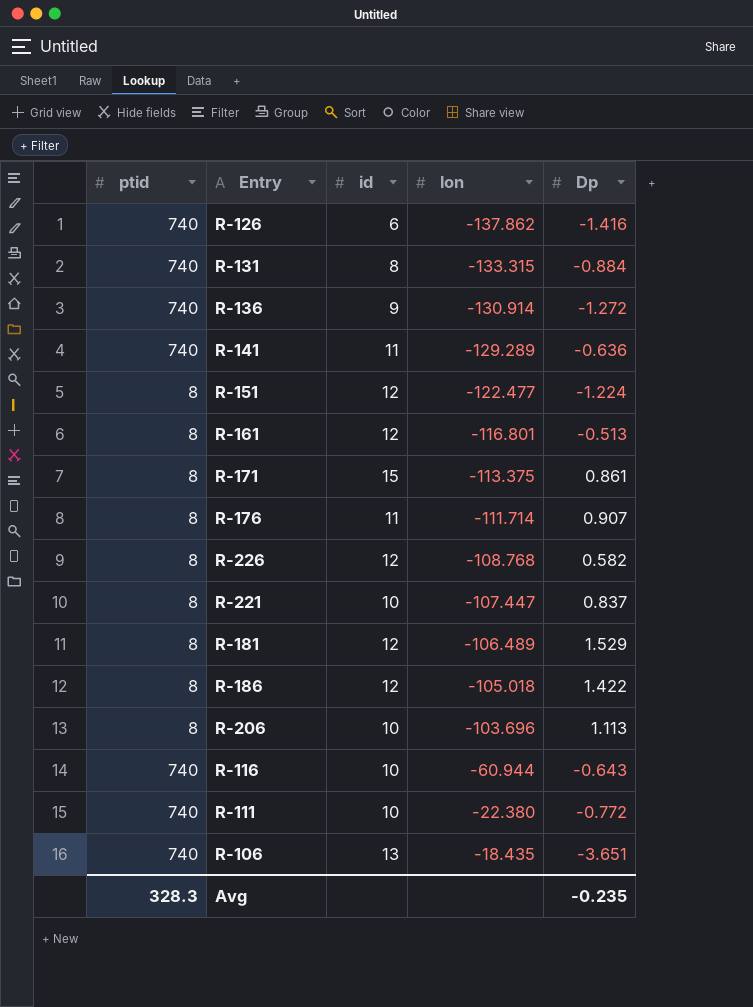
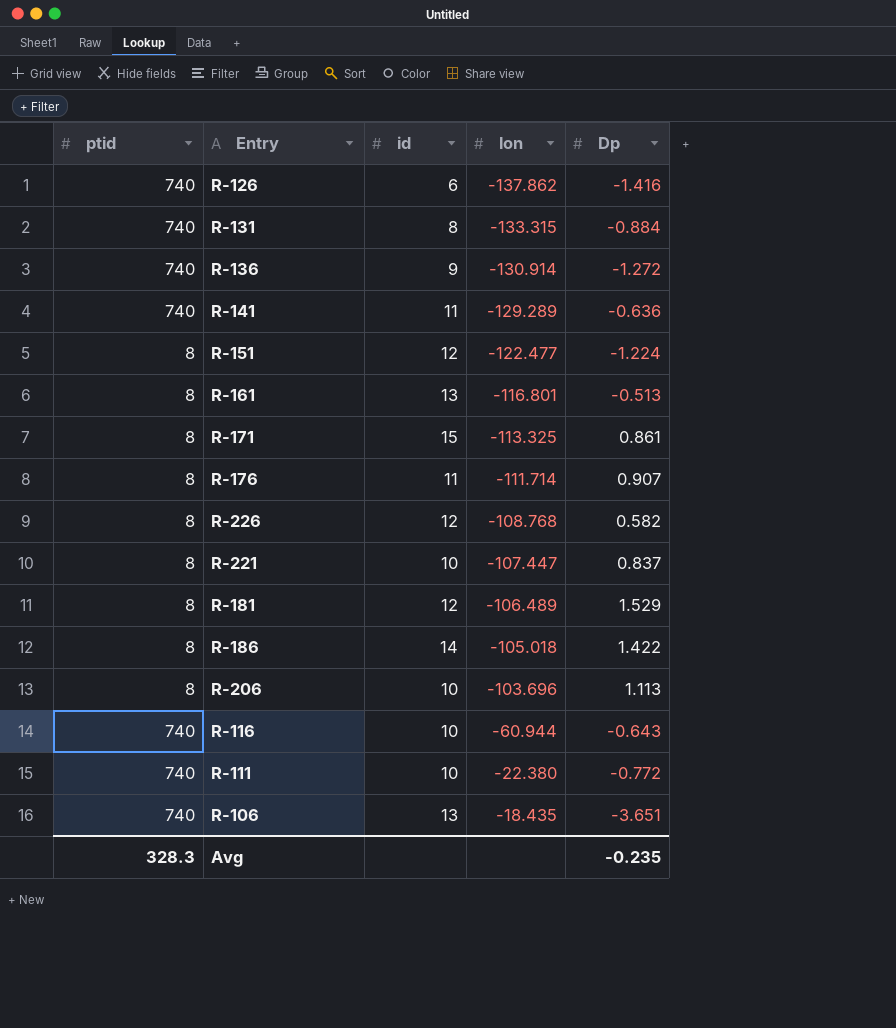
R-161 | id: 12 -> 13
R-171 | lon: -113.375 -> -113.325
R-186 | id: 12 -> 14

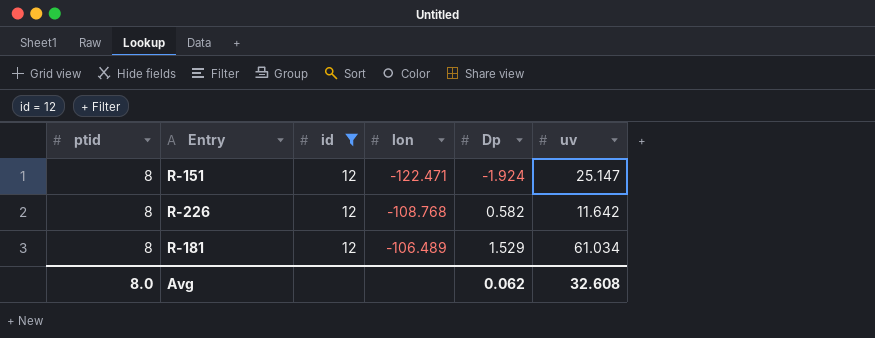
filter: none -> id = 12
column uv | position: none -> 6
R-151 | lon: -122.477 -> -122.471
R-151 | Dp: -1.224 -> -1.924
Avg | ptid: 328.3 -> 8.0
Avg | Dp: -0.235 -> 0.062

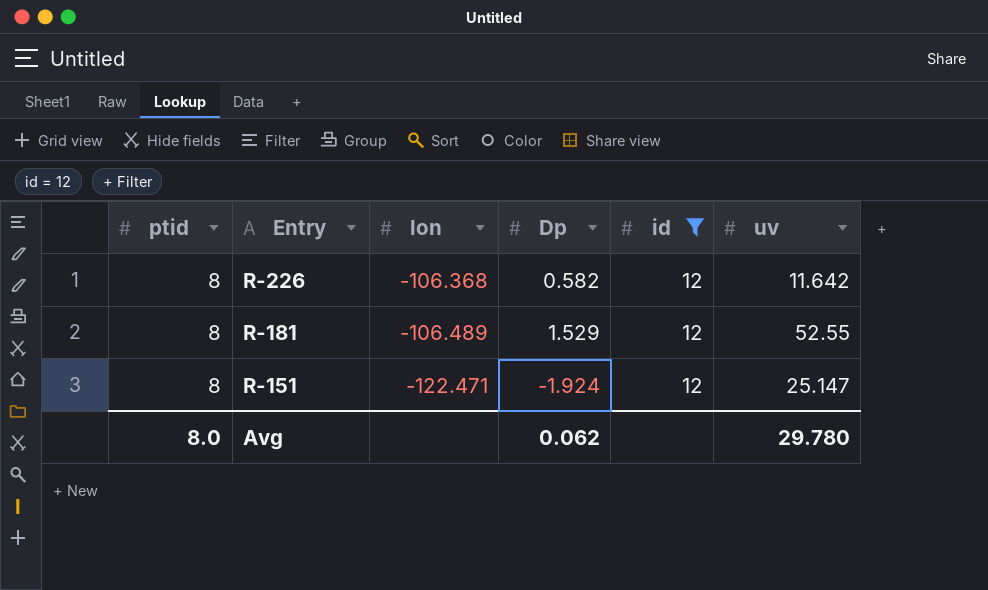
row order: lon ascending -> Entry descending
column id | position: 3 -> 5
R-226 | lon: -108.768 -> -106.368
R-181 | uv: 61.034 -> 52.55
Avg | uv: 32.608 -> 29.780

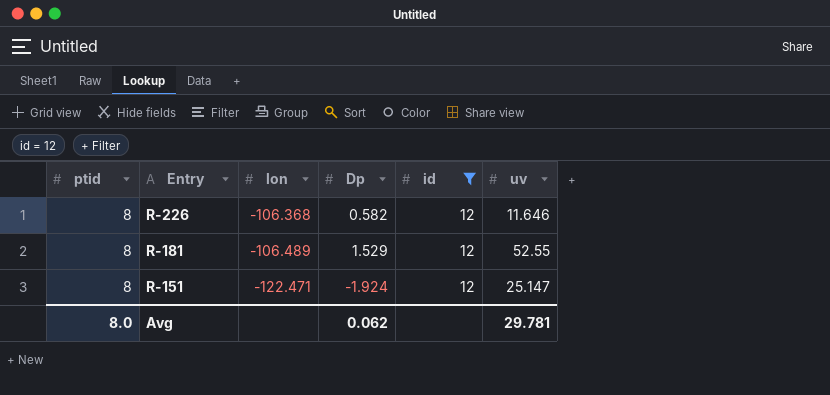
R-226 | uv: 11.642 -> 11.646
Avg | uv: 29.780 -> 29.781

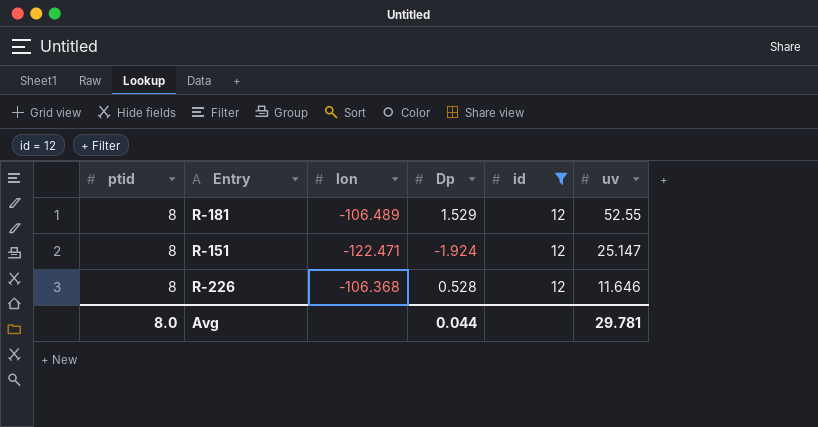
row order: Entry descending -> uv descending
R-226 | Dp: 0.582 -> 0.528
Avg | Dp: 0.062 -> 0.044

